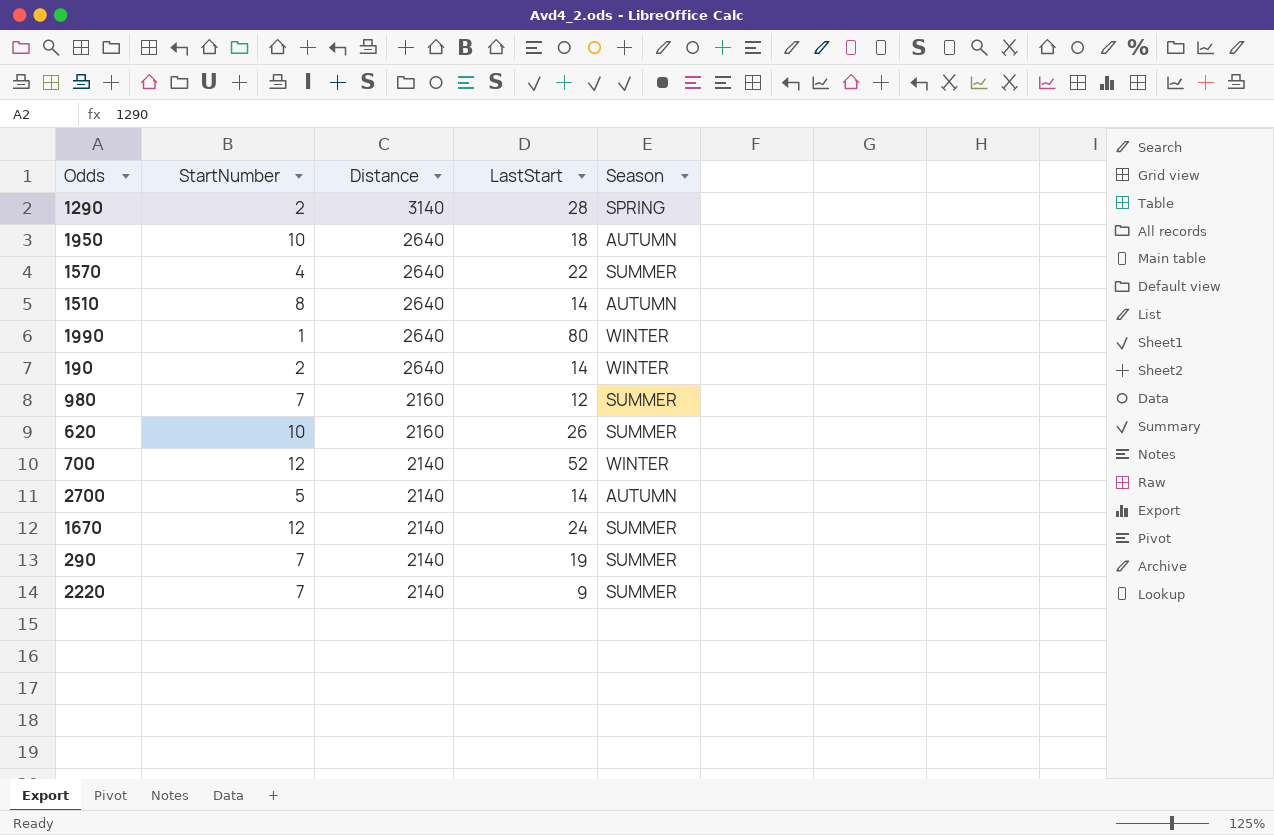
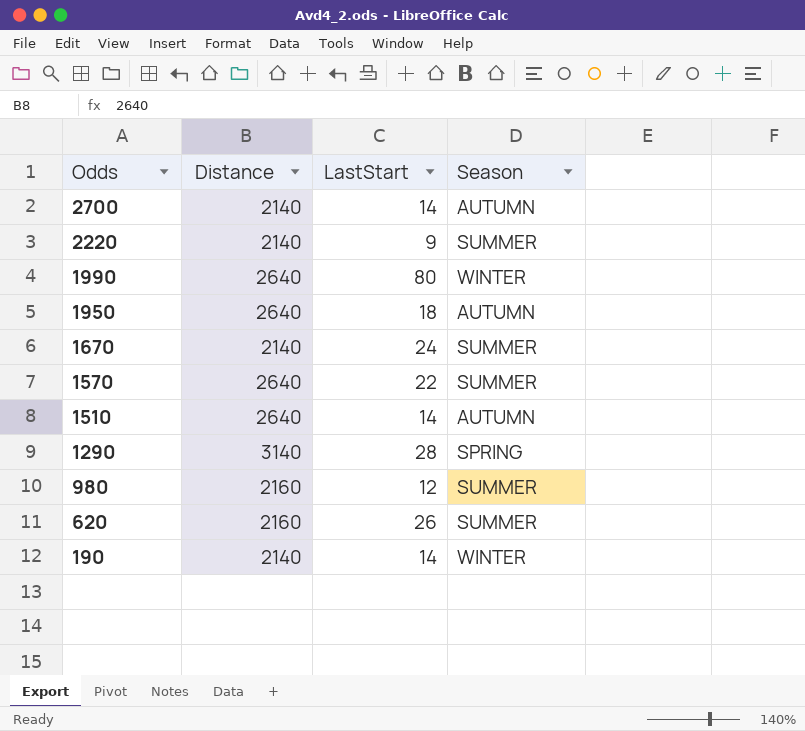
row order: Distance descending -> Odds descending
column StartNumber | position: 2 -> none
row 700: 12 | 2140 | 52 | WINTER -> none
row 290: 7 | 2140 | 19 | SUMMER -> none
190 | Distance: 2640 -> 2140

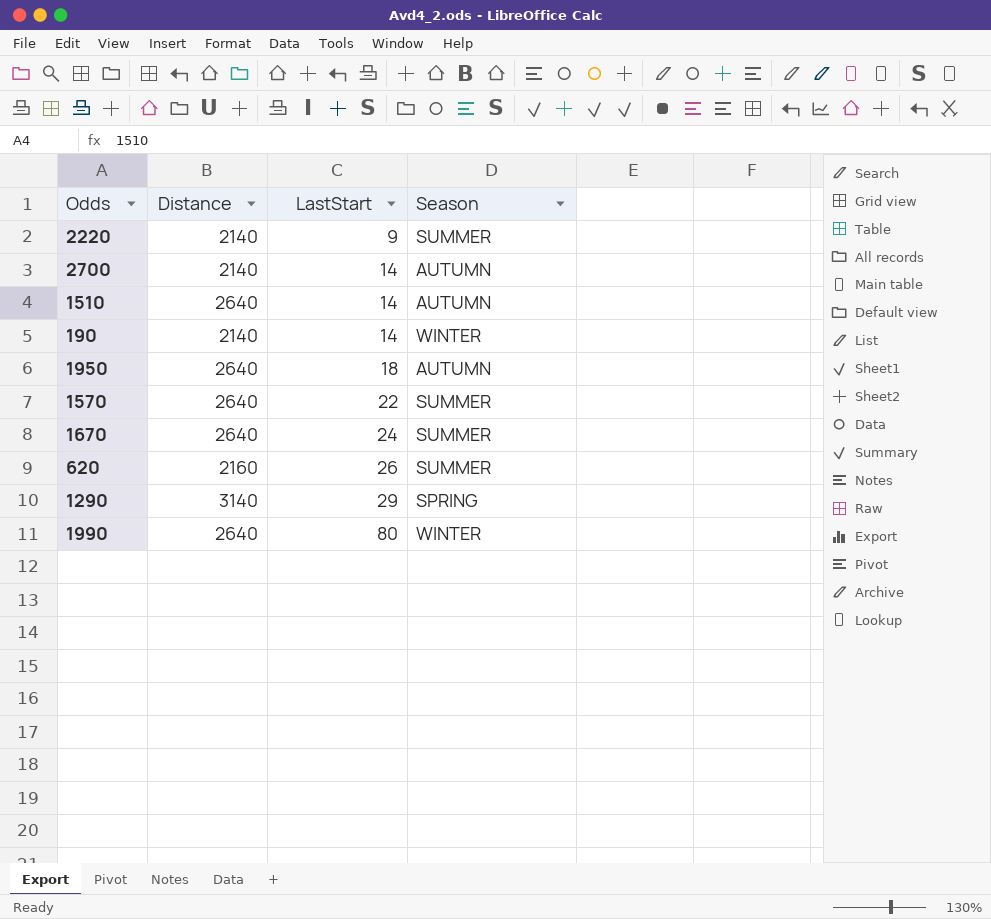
row order: Odds descending -> LastStart ascending
row 980: 2160 | 12 | SUMMER -> none
1670 | Distance: 2140 -> 2640
1290 | LastStart: 28 -> 29

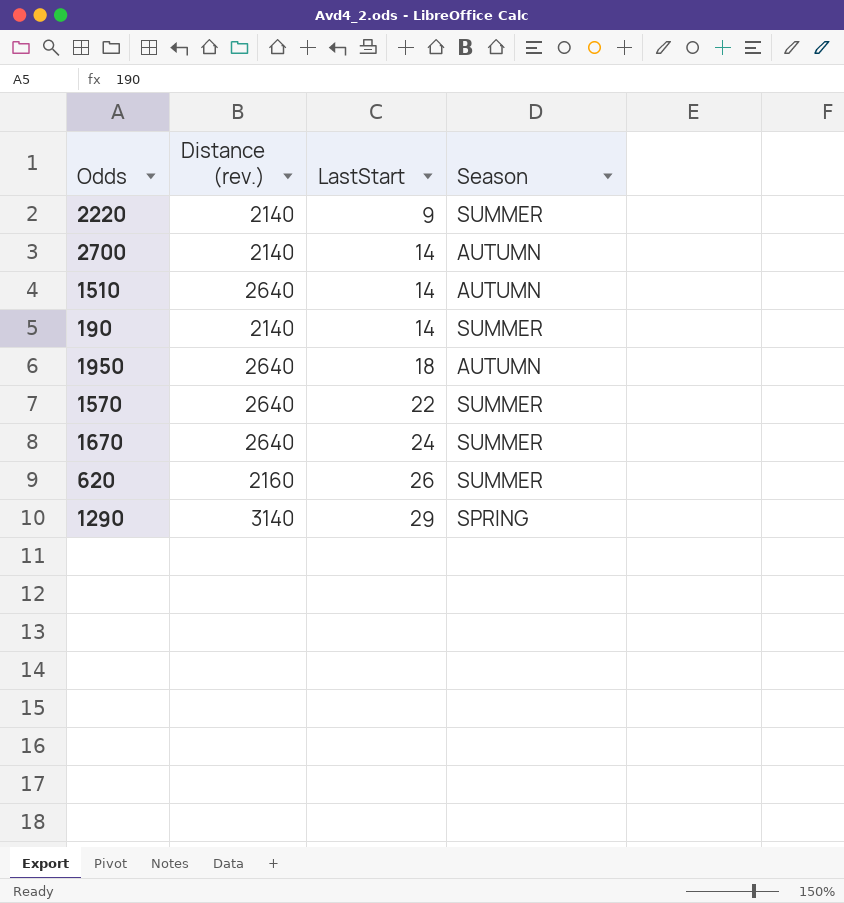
column name: Distance -> Distance (rev.)
row 1990: 2640 | 80 | WINTER -> none
190 | Season: WINTER -> SUMMER

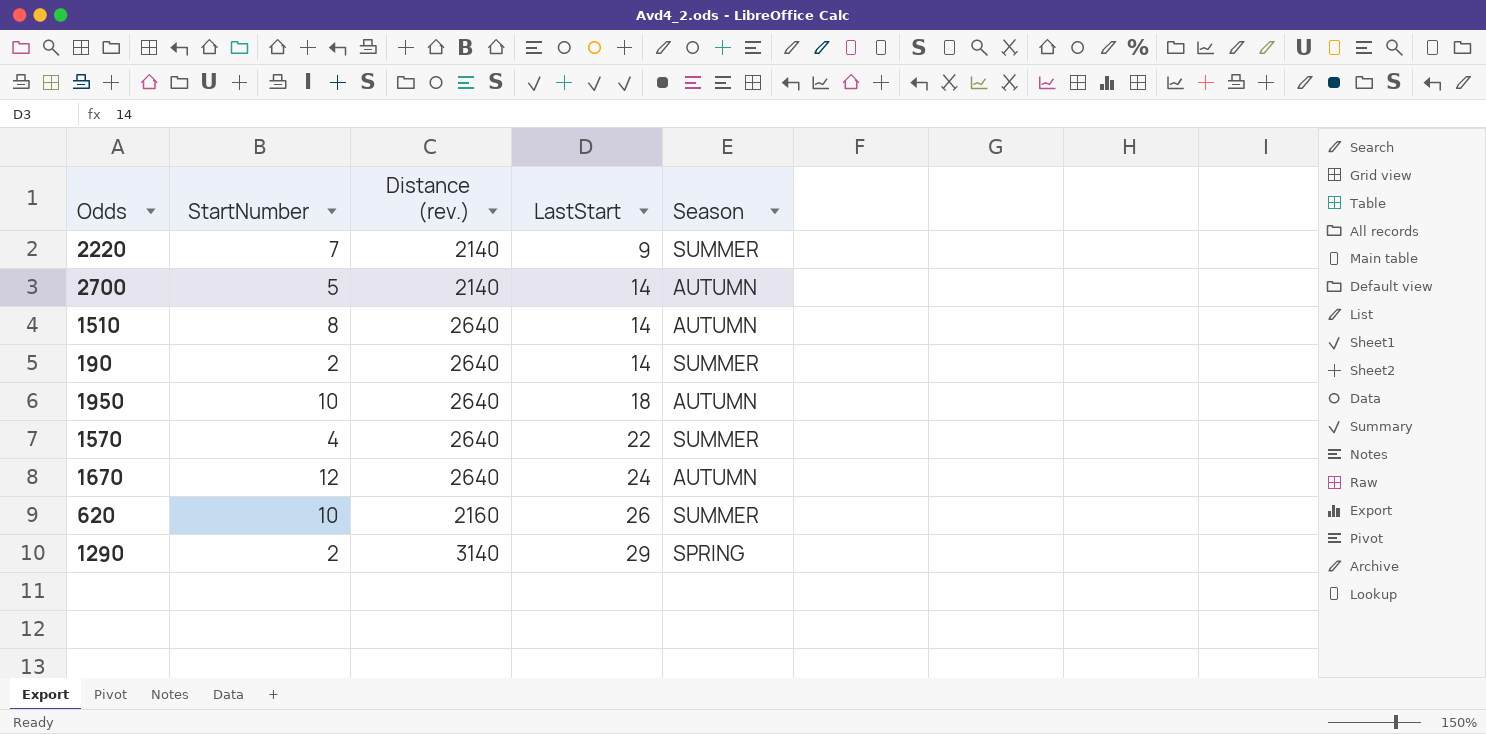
column StartNumber | position: none -> 2
190 | Distance (rev.): 2140 -> 2640
1670 | Season: SUMMER -> AUTUMN

